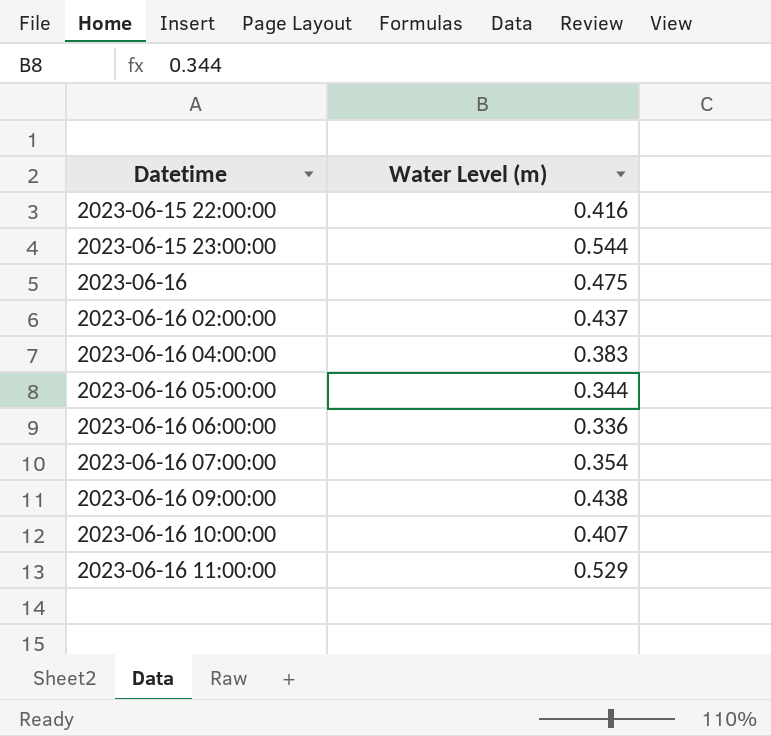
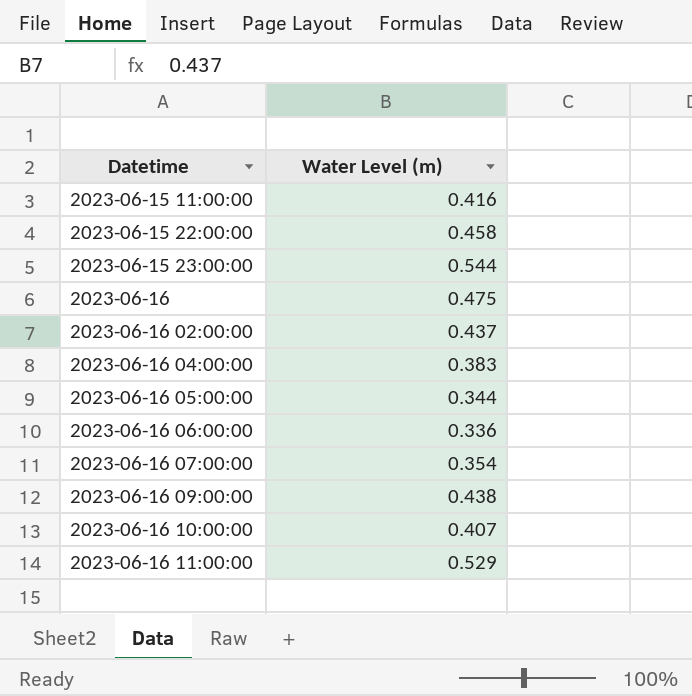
row 2023-06-15 11:00:00: none -> 0.416
2023-06-15 22:00:00 | Water Level (m): 0.416 -> 0.458

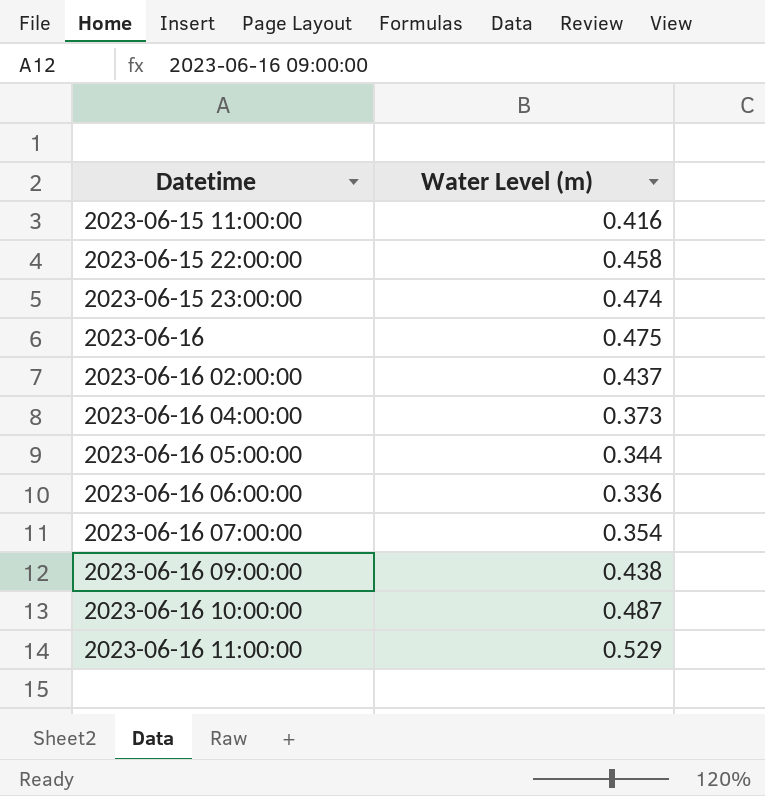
2023-06-15 23:00:00 | Water Level (m): 0.544 -> 0.474
2023-06-16 04:00:00 | Water Level (m): 0.383 -> 0.373
2023-06-16 10:00:00 | Water Level (m): 0.407 -> 0.487

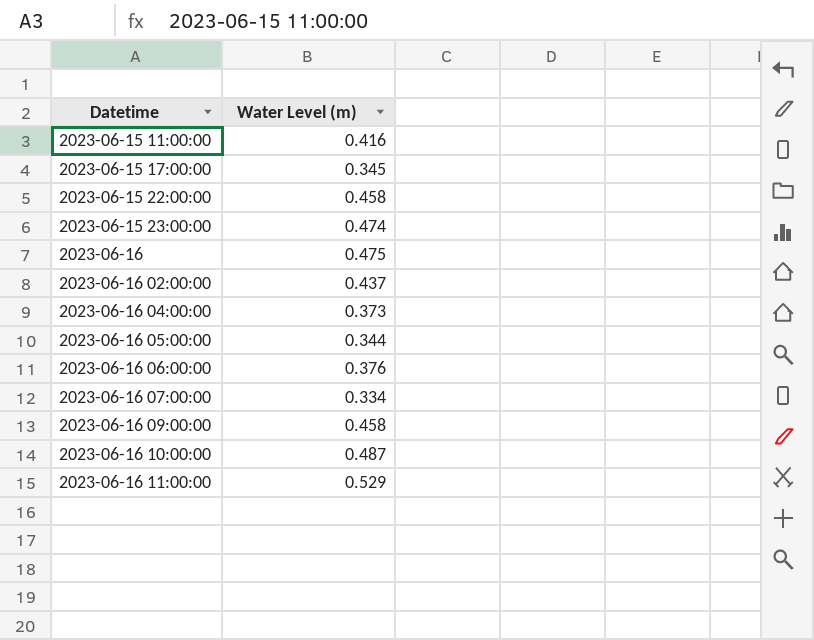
row 2023-06-15 17:00:00: none -> 0.345
2023-06-16 06:00:00 | Water Level (m): 0.336 -> 0.376
2023-06-16 07:00:00 | Water Level (m): 0.354 -> 0.334
2023-06-16 09:00:00 | Water Level (m): 0.438 -> 0.458

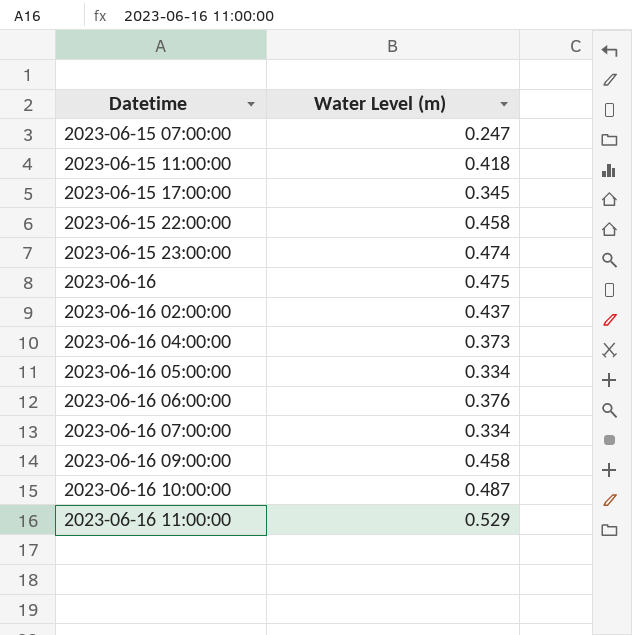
row 2023-06-15 07:00:00: none -> 0.247
2023-06-15 11:00:00 | Water Level (m): 0.416 -> 0.418
2023-06-16 05:00:00 | Water Level (m): 0.344 -> 0.334

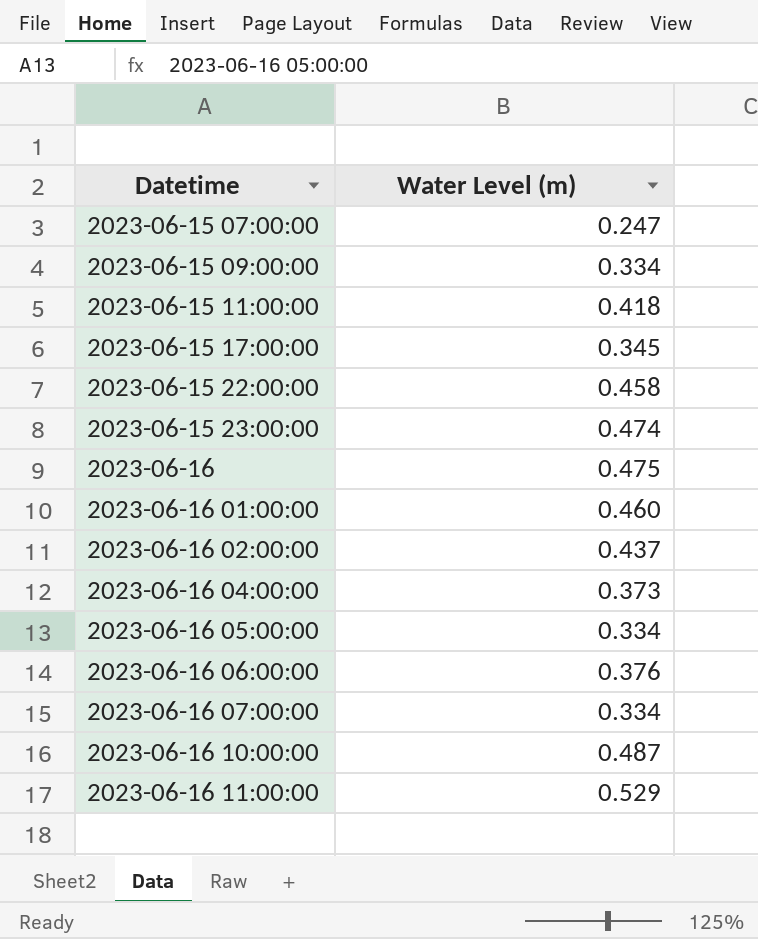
row 2023-06-16 09:00:00: 0.458 -> none
row 2023-06-15 09:00:00: none -> 0.334
row 2023-06-16 01:00:00: none -> 0.460

